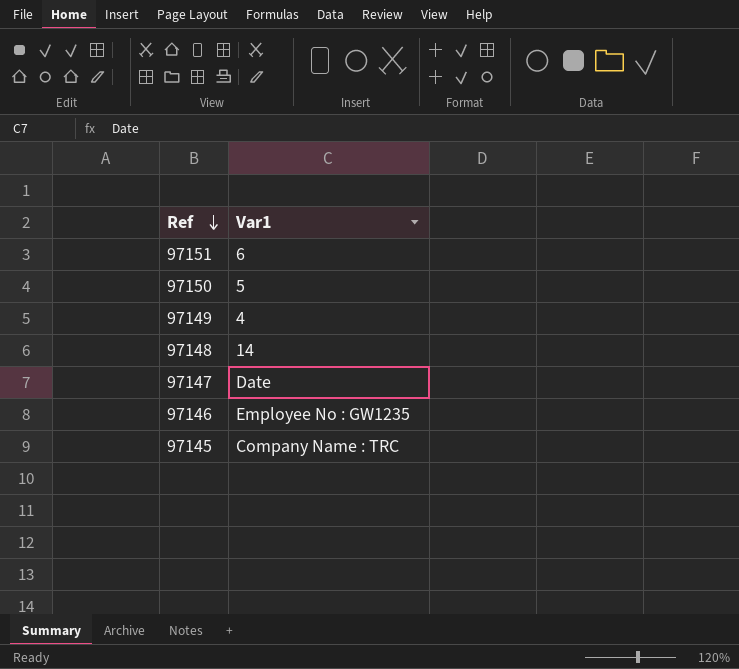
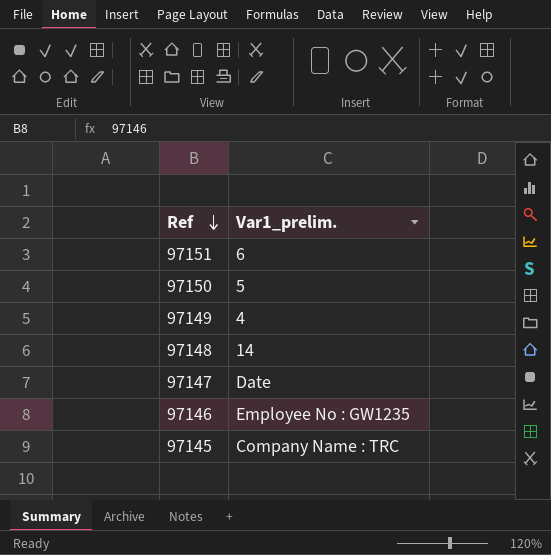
column name: Var1 -> Var1_prelim.

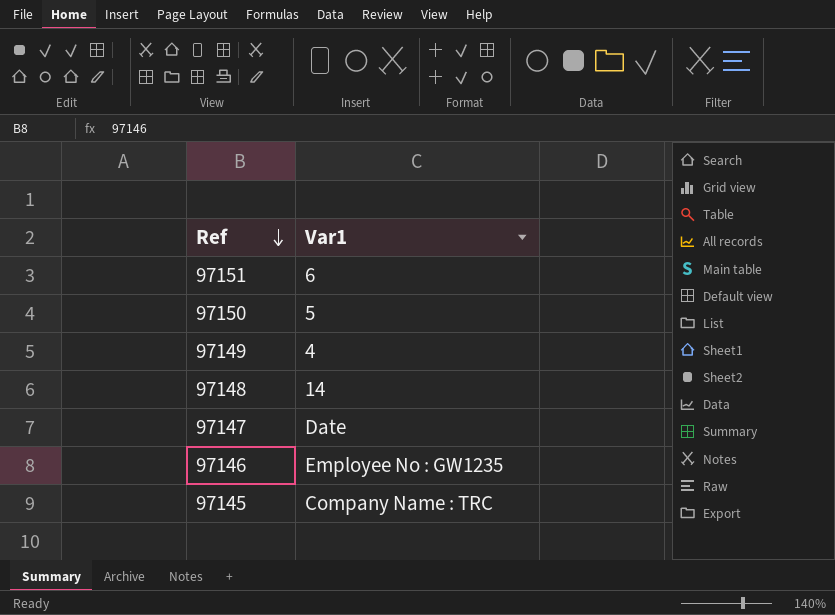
column name: Var1_prelim. -> Var1

